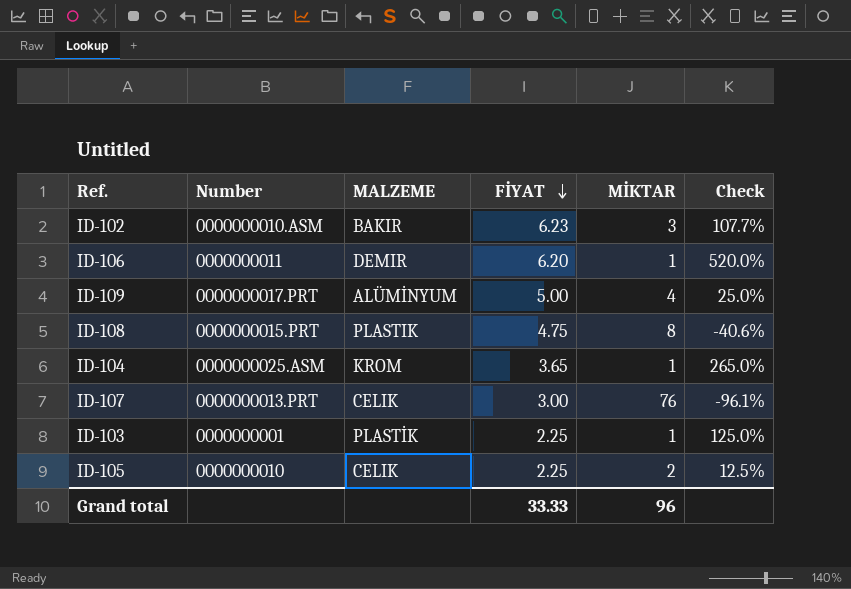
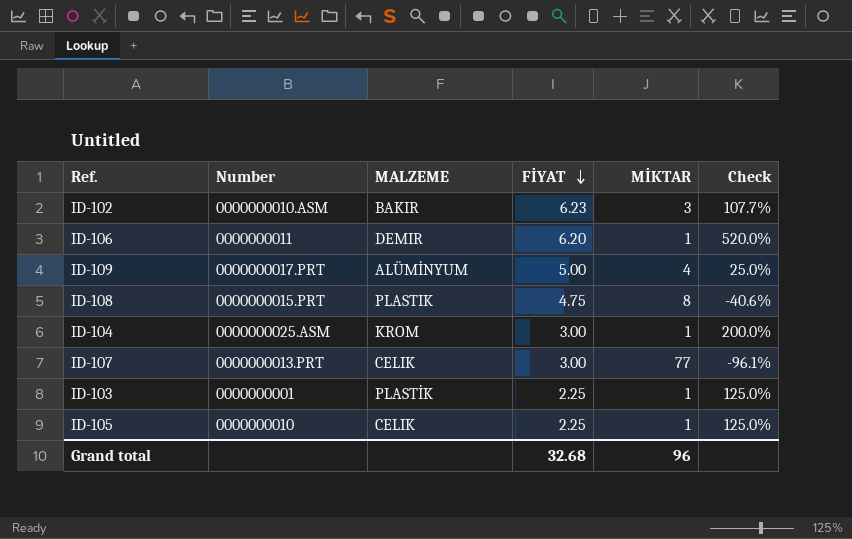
ID-104 | FİYAT: 3.65 -> 3.00
ID-104 | Check: 265.0% -> 200.0%
ID-107 | MİKTAR: 76 -> 77
ID-105 | MİKTAR: 2 -> 1
ID-105 | Check: 12.5% -> 125.0%
Grand total | FİYAT: 33.33 -> 32.68

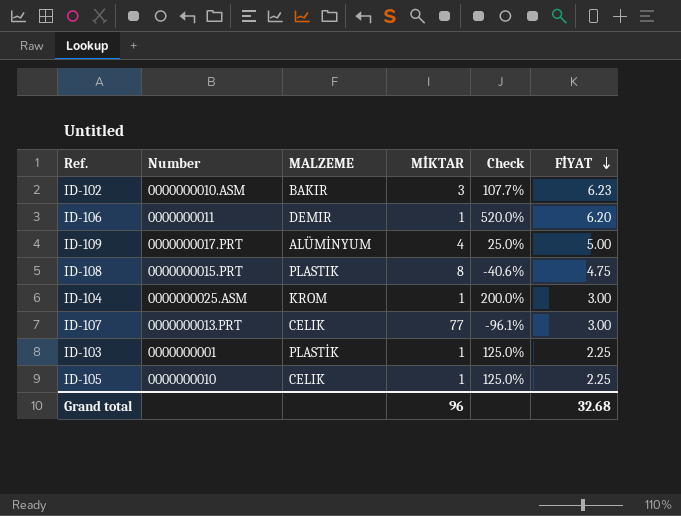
column FİYAT | position: 4 -> 6

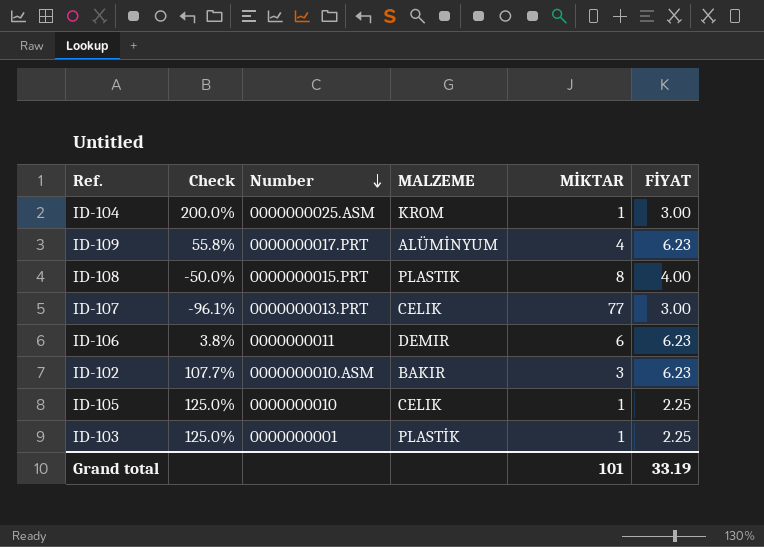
row order: FİYAT descending -> Number descending
column Check | position: 5 -> 2
ID-109 | Check: 25.0% -> 55.8%
ID-109 | FİYAT: 5.00 -> 6.23
ID-108 | Check: -40.6% -> -50.0%
ID-108 | FİYAT: 4.75 -> 4.00
ID-106 | Check: 520.0% -> 3.8%
ID-106 | MİKTAR: 1 -> 6
ID-106 | FİYAT: 6.20 -> 6.23
Grand total | MİKTAR: 96 -> 101
Grand total | FİYAT: 32.68 -> 33.19

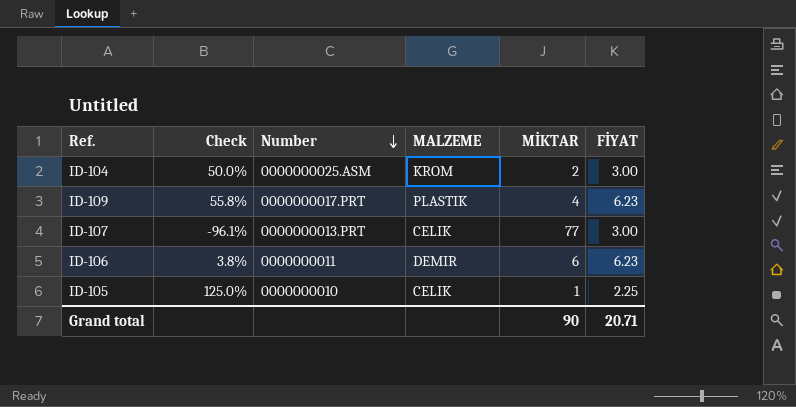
row ID-108: -50.0% | 0000000015.PRT | PLASTIK | 8 | 4.00 -> none
row ID-102: 107.7% | 0000000010.ASM | BAKIR | 3 | 6.23 -> none
row ID-103: 125.0% | 0000000001 | PLASTİK | 1 | 2.25 -> none
ID-104 | Check: 200.0% -> 50.0%
ID-104 | MİKTAR: 1 -> 2
ID-109 | MALZEME: ALÜMİNYUM -> PLASTIK
Grand total | MİKTAR: 101 -> 90
Grand total | FİYAT: 33.19 -> 20.71

